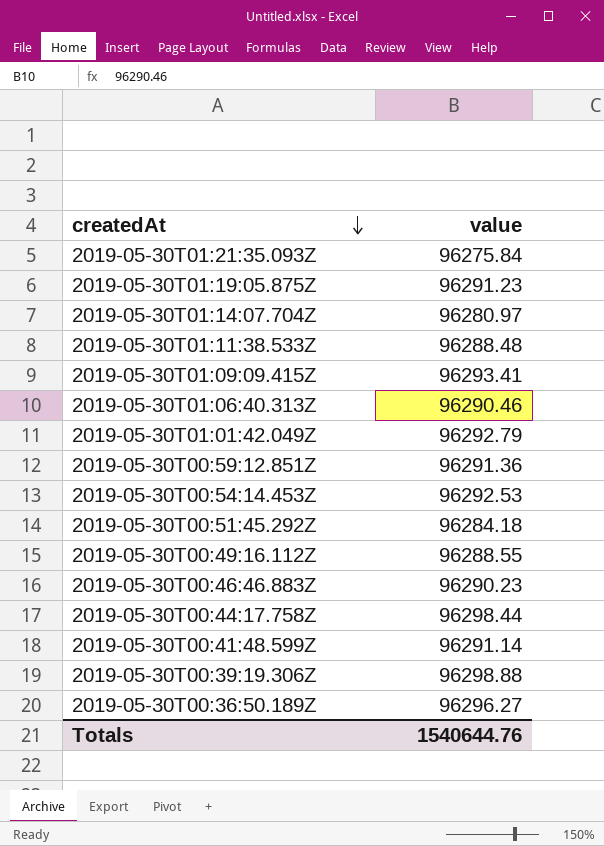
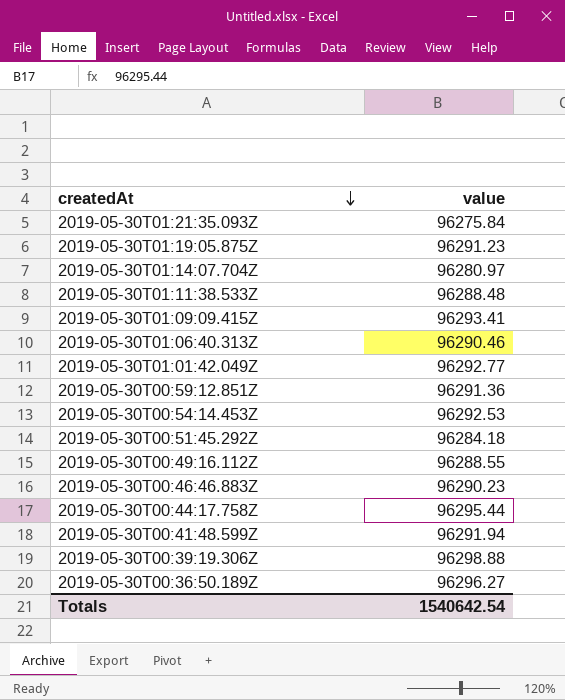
2019-05-30T01:01:42.049Z | value: 96292.79 -> 96292.77
2019-05-30T00:44:17.758Z | value: 96298.44 -> 96295.44
2019-05-30T00:41:48.599Z | value: 96291.14 -> 96291.94
Totals | value: 1540644.76 -> 1540642.54

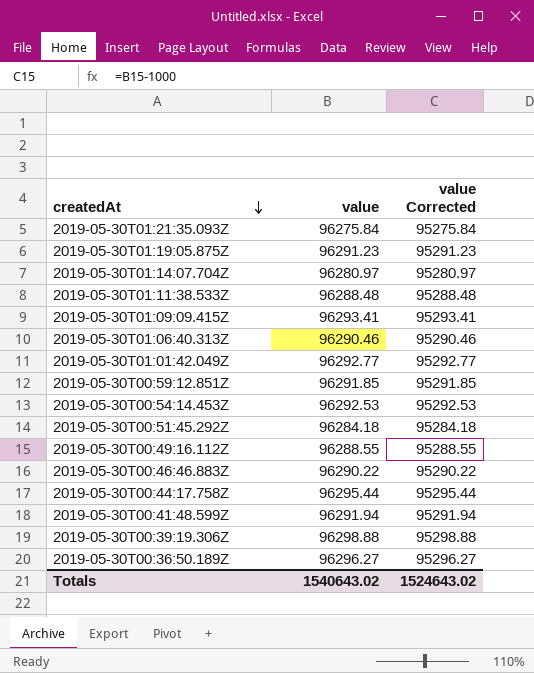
column value Corrected | formula: none -> [value] - 1000
2019-05-30T00:59:12.851Z | value: 96291.36 -> 96291.85
2019-05-30T00:46:46.883Z | value: 96290.23 -> 96290.22
Totals | value: 1540642.54 -> 1540643.02

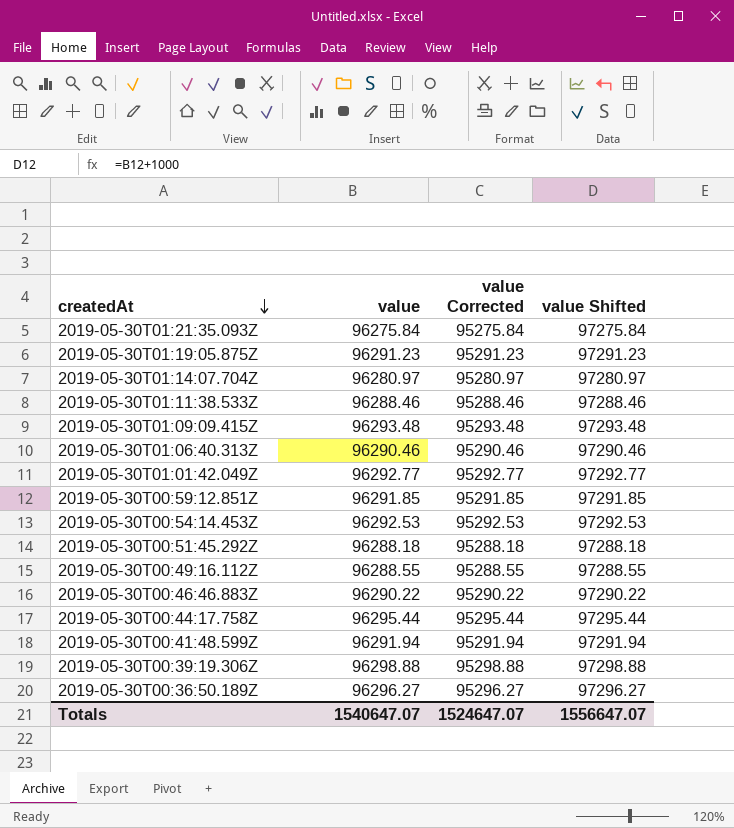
column value Shifted | formula: none -> [value] + 1000
2019-05-30T01:11:38.533Z | value: 96288.48 -> 96288.46
2019-05-30T01:11:38.533Z | value Corrected: 95288.48 -> 95288.46
2019-05-30T01:09:09.415Z | value: 96293.41 -> 96293.48
2019-05-30T01:09:09.415Z | value Corrected: 95293.41 -> 95293.48
2019-05-30T00:51:45.292Z | value: 96284.18 -> 96288.18
2019-05-30T00:51:45.292Z | value Corrected: 95284.18 -> 95288.18
Totals | value: 1540643.02 -> 1540647.07
Totals | value Corrected: 1524643.02 -> 1524647.07

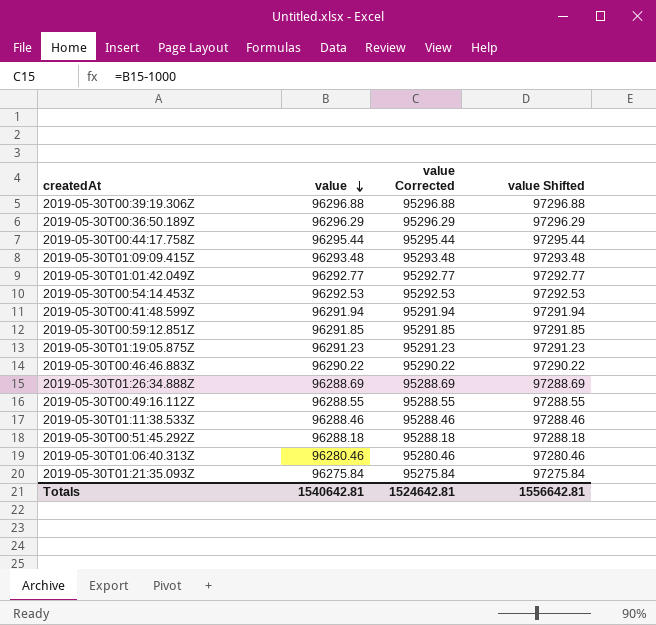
row order: createdAt descending -> value descending
row 2019-05-30T01:14:07.704Z: 96280.97 | 95280.97 | 97280.97 -> none
2019-05-30T00:39:19.306Z | value: 96298.88 -> 96296.88
2019-05-30T00:39:19.306Z | value Corrected: 95298.88 -> 95296.88
2019-05-30T00:39:19.306Z | value Shifted: 97298.88 -> 97296.88
2019-05-30T00:36:50.189Z | value: 96296.27 -> 96296.29
2019-05-30T00:36:50.189Z | value Corrected: 95296.27 -> 95296.29
2019-05-30T00:36:50.189Z | value Shifted: 97296.27 -> 97296.29
row 2019-05-30T01:26:34.888Z: none -> 96288.69 | 95288.69 | 97288.69
2019-05-30T01:06:40.313Z | value: 96290.46 -> 96280.46
2019-05-30T01:06:40.313Z | value Corrected: 95290.46 -> 95280.46
2019-05-30T01:06:40.313Z | value Shifted: 97290.46 -> 97280.46
Totals | value: 1540647.07 -> 1540642.81
Totals | value Corrected: 1524647.07 -> 1524642.81
Totals | value Shifted: 1556647.07 -> 1556642.81

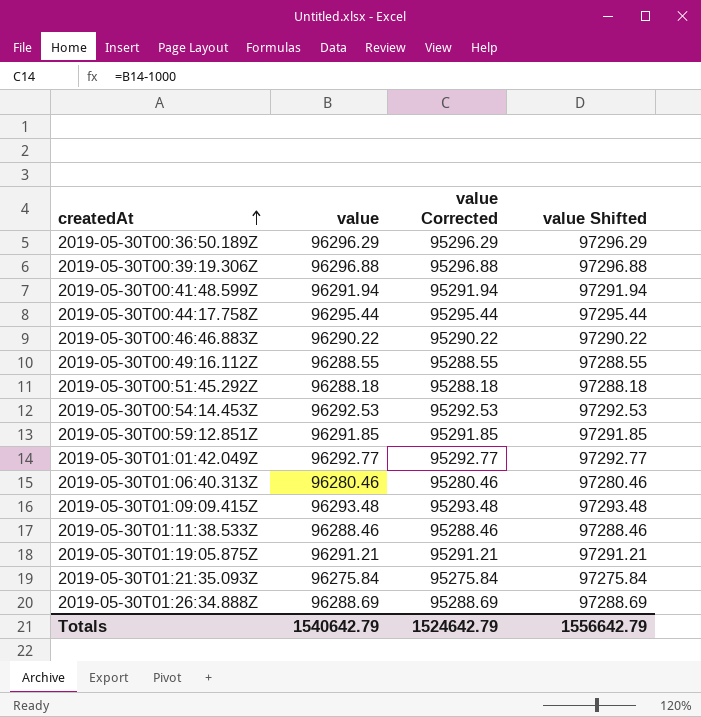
row order: value descending -> createdAt ascending
2019-05-30T01:19:05.875Z | value: 96291.23 -> 96291.21
2019-05-30T01:19:05.875Z | value Corrected: 95291.23 -> 95291.21
2019-05-30T01:19:05.875Z | value Shifted: 97291.23 -> 97291.21
Totals | value: 1540642.81 -> 1540642.79
Totals | value Corrected: 1524642.81 -> 1524642.79
Totals | value Shifted: 1556642.81 -> 1556642.79

